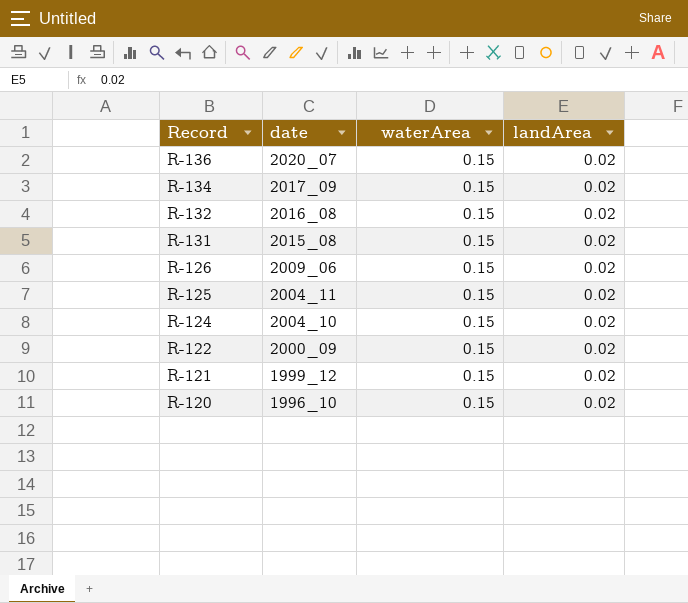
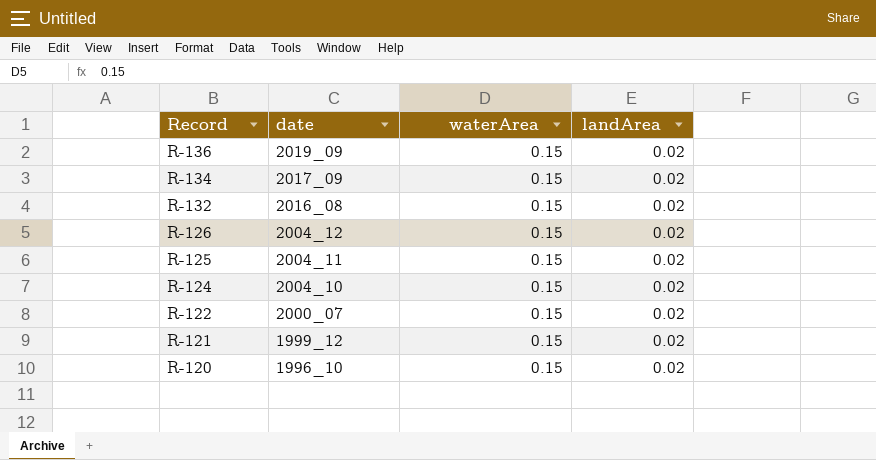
row R-131: 2015_08 | 0.15 | 0.02 -> none
R-136 | date: 2020_07 -> 2019_09
R-126 | date: 2009_06 -> 2004_12
R-122 | date: 2000_09 -> 2000_07

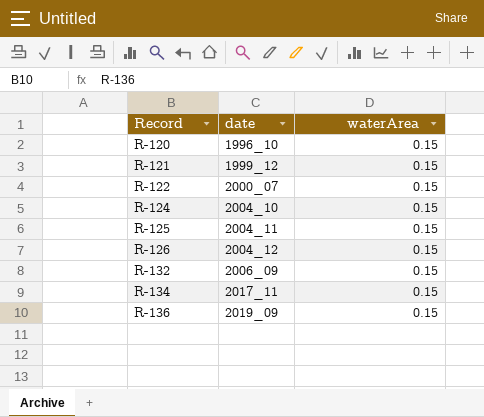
row order: Record descending -> Record ascending
column landArea | position: 4 -> none
R-132 | date: 2016_08 -> 2006_09
R-134 | date: 2017_09 -> 2017_11

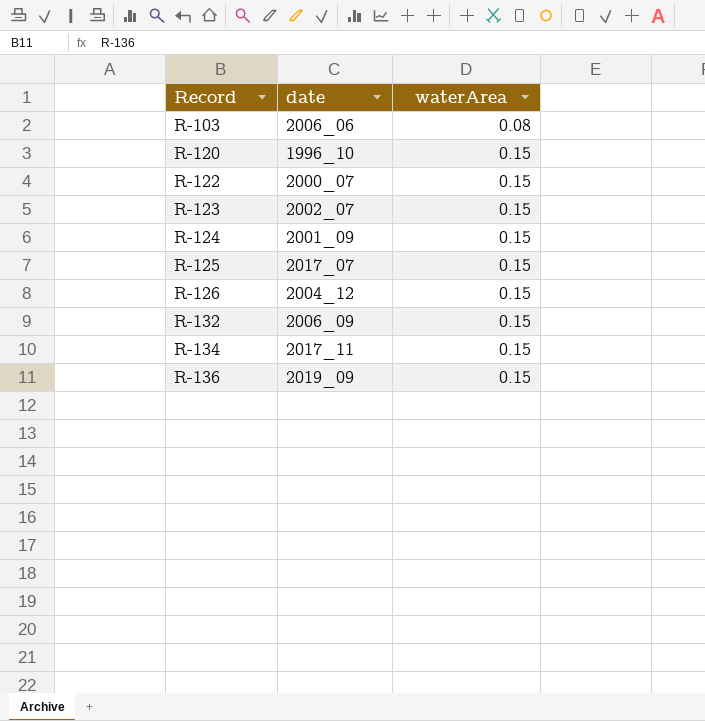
row R-121: 1999_12 | 0.15 -> none
row R-103: none -> 2006_06 | 0.08
row R-123: none -> 2002_07 | 0.15
R-124 | date: 2004_10 -> 2001_09
R-125 | date: 2004_11 -> 2017_07

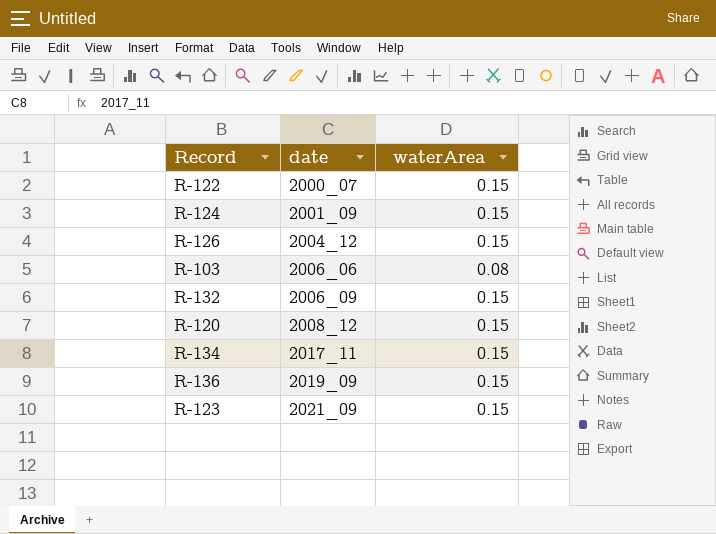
row order: Record ascending -> date ascending
row R-125: 2017_07 | 0.15 -> none
R-120 | date: 1996_10 -> 2008_12
R-123 | date: 2002_07 -> 2021_09

